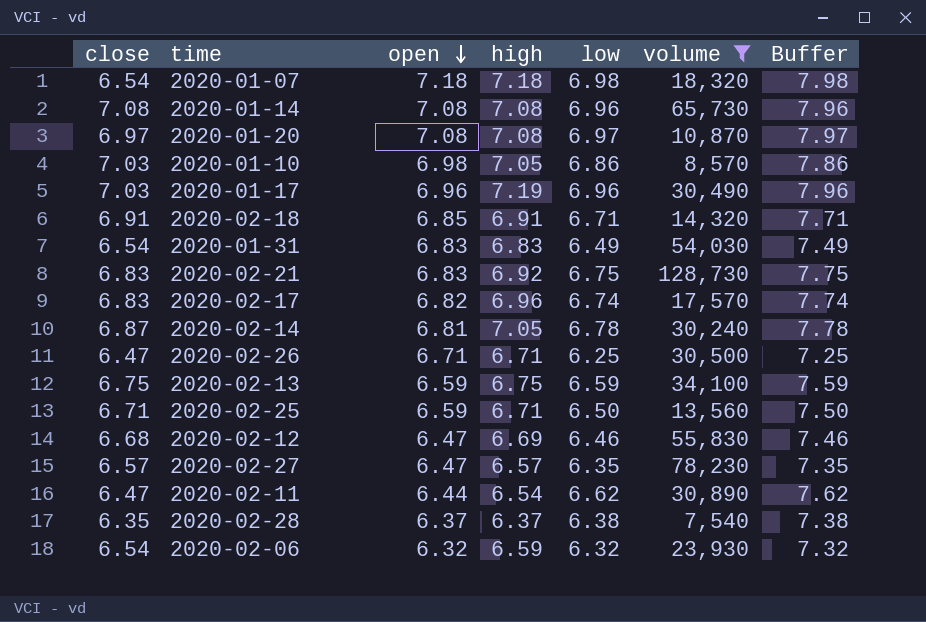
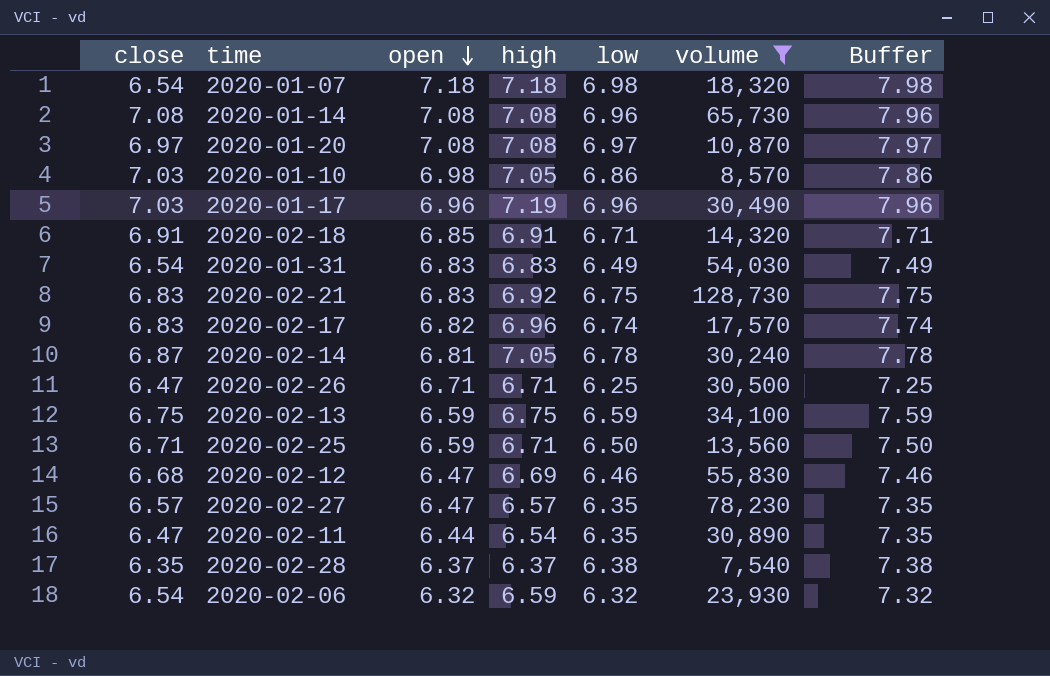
2020-02-11 | low: 6.62 -> 6.35
2020-02-11 | Buffer: 7.62 -> 7.35

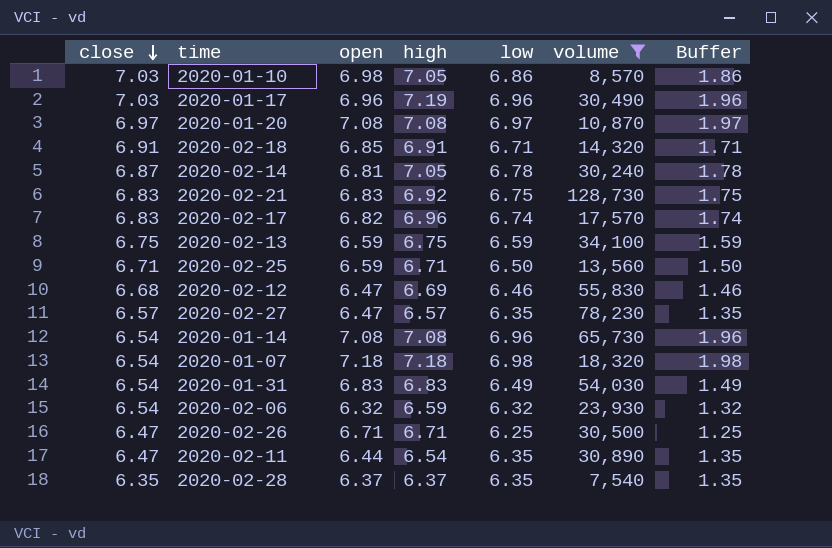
row order: open descending -> close descending
column Buffer | formula: [low] + 1 -> [low] - 5
2020-01-14 | close: 7.08 -> 6.54
2020-02-28 | low: 6.38 -> 6.35

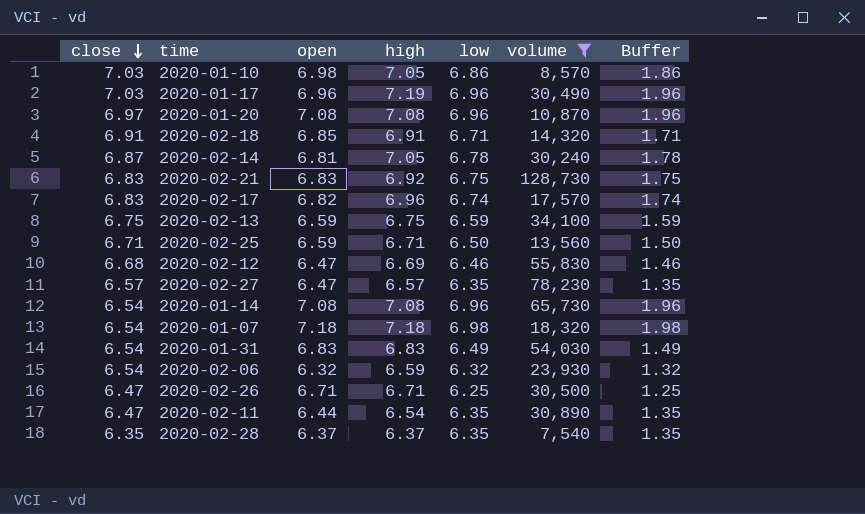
2020-01-20 | low: 6.97 -> 6.96
2020-01-20 | Buffer: 1.97 -> 1.96

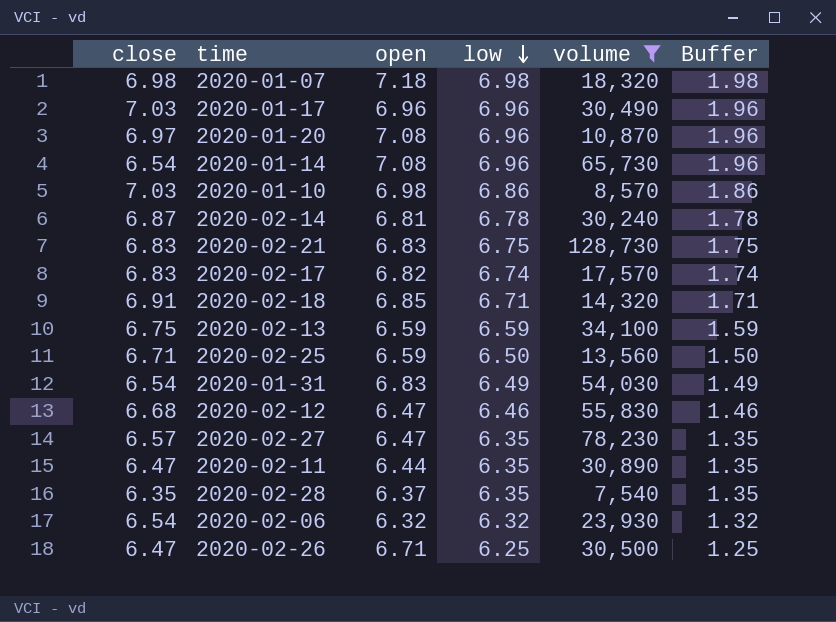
row order: close descending -> low descending
column high | position: 4 -> none
2020-01-07 | close: 6.54 -> 6.98

